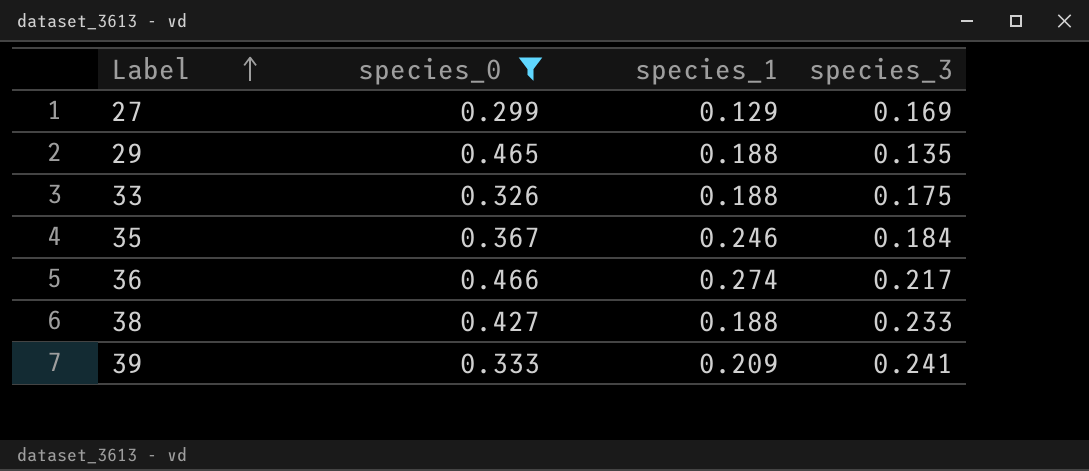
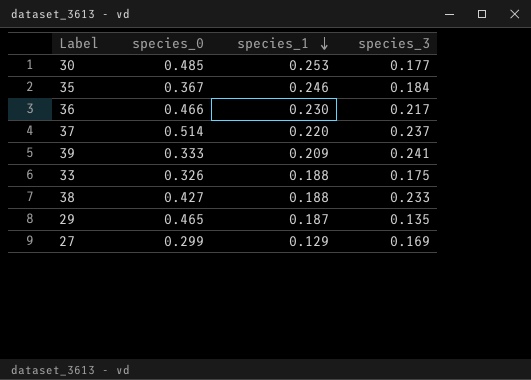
filter: species_0 <= 0.466 -> none
row order: Label ascending -> species_1 descending
36 | species_1: 0.274 -> 0.230
29 | species_1: 0.188 -> 0.187

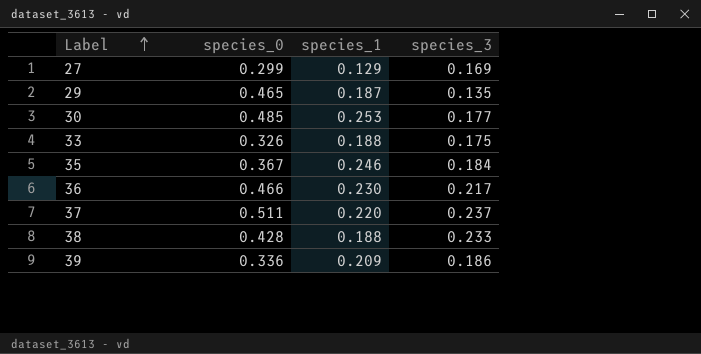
row order: species_1 descending -> Label ascending
37 | species_0: 0.514 -> 0.511
38 | species_0: 0.427 -> 0.428
39 | species_0: 0.333 -> 0.336
39 | species_3: 0.241 -> 0.186

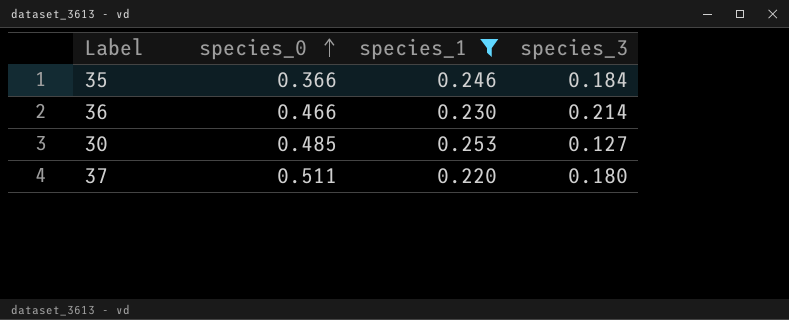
filter: none -> species_1 >= 0.220
row order: Label ascending -> species_0 ascending
35 | species_0: 0.367 -> 0.366
36 | species_3: 0.217 -> 0.214
30 | species_3: 0.177 -> 0.127
37 | species_3: 0.237 -> 0.180

